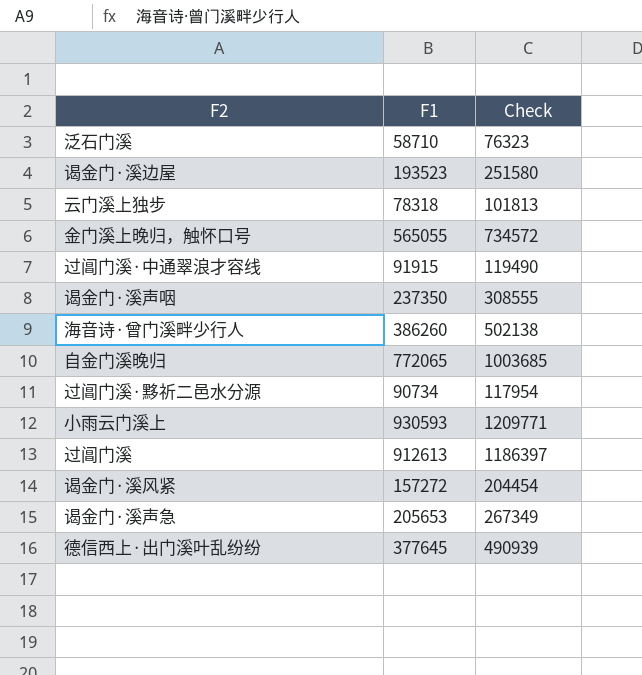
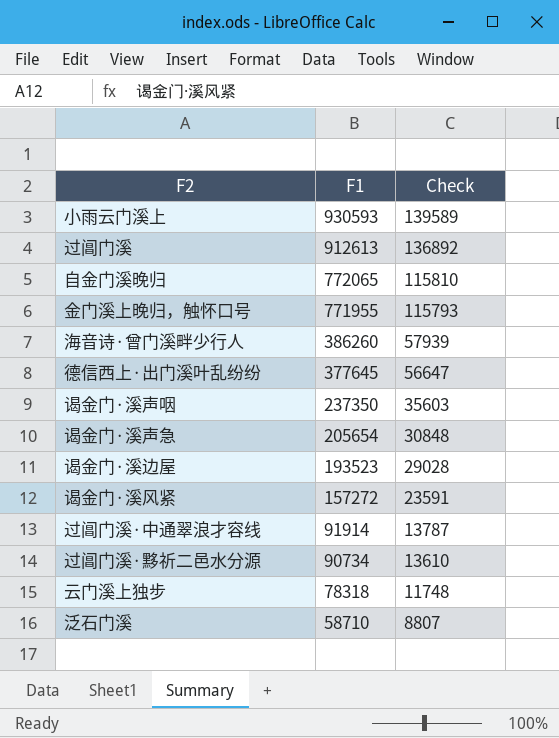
row order: none -> F1 descending
column Check | formula: [F1] * 1.3 -> [F1] * 0.15
金门溪上晚归，触怀口号 | F1: 565055 -> 771955
谒金门·溪声急 | F1: 205653 -> 205654
过阊门溪·中通翠浪才容线 | F1: 91915 -> 91914

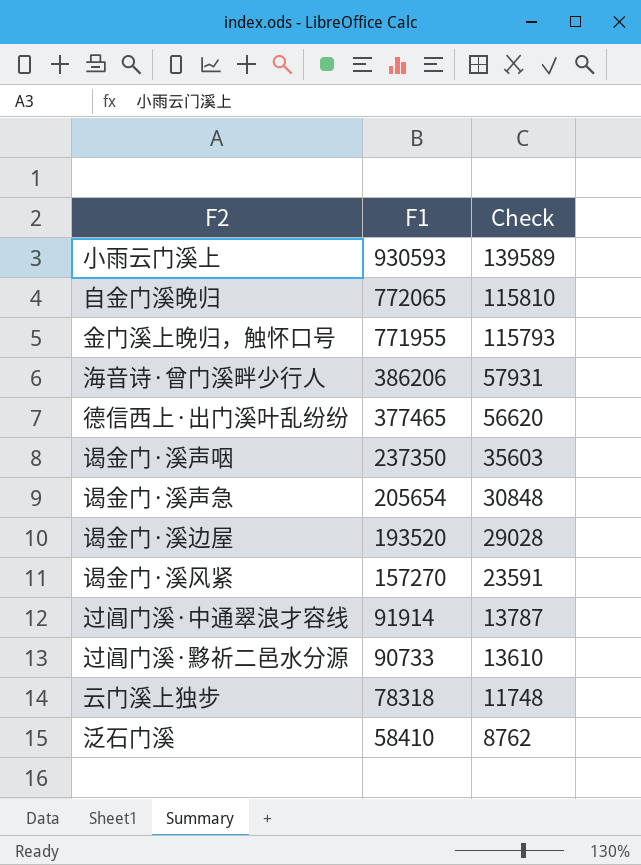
row 过阊门溪: 912613 | 136892 -> none
海音诗·曾门溪畔少行人 | F1: 386260 -> 386206
海音诗·曾门溪畔少行人 | Check: 57939 -> 57931
德信西上·出门溪叶乱纷纷 | F1: 377645 -> 377465
德信西上·出门溪叶乱纷纷 | Check: 56647 -> 56620
谒金门·溪边屋 | F1: 193523 -> 193520
谒金门·溪风紧 | F1: 157272 -> 157270
过阊门溪·黟祈二邑水分源 | F1: 90734 -> 90733
泛石门溪 | F1: 58710 -> 58410
泛石门溪 | Check: 8807 -> 8762

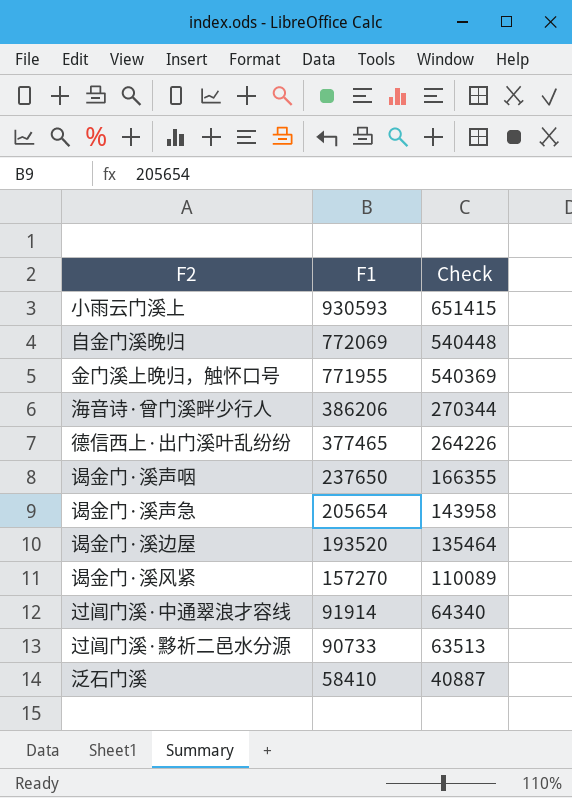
column Check | formula: [F1] * 0.15 -> [F1] * 0.7
row 云门溪上独步: 78318 | 11748 -> none
自金门溪晚归 | F1: 772065 -> 772069
谒金门·溪声咽 | F1: 237350 -> 237650

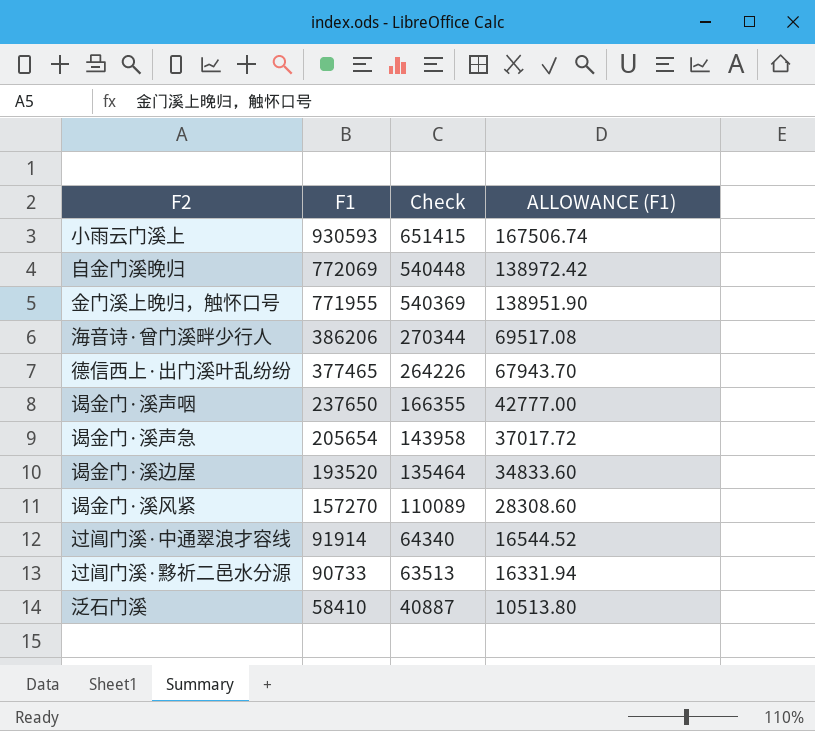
column ALLOWANCE (F1) | formula: none -> [F1] * 0.18

